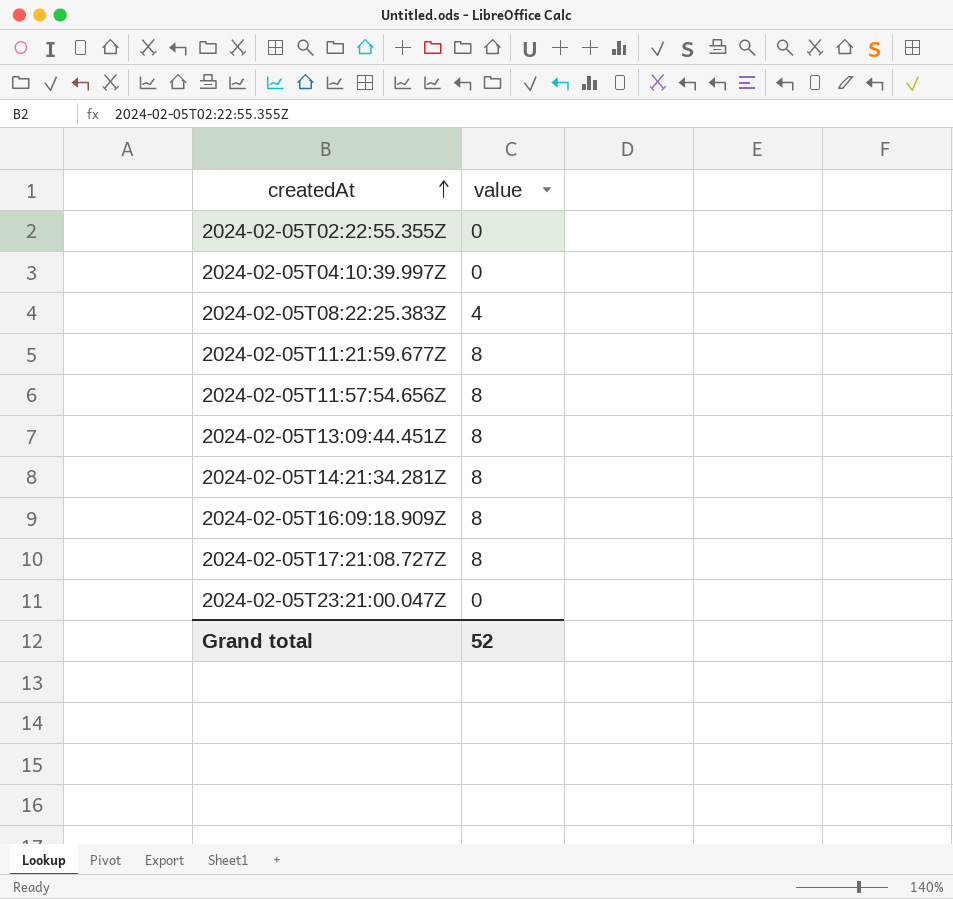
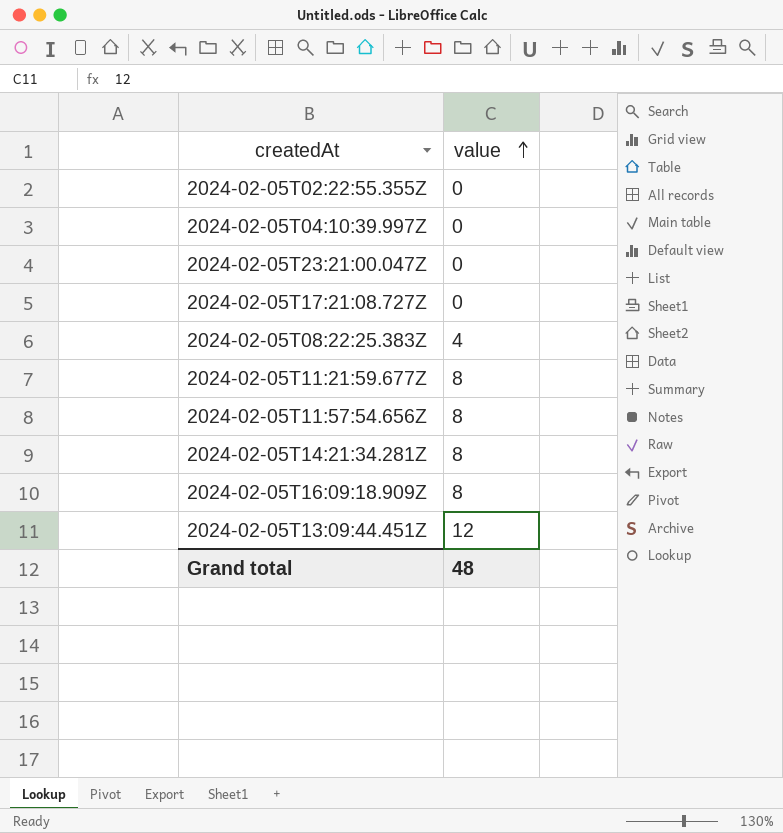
row order: createdAt ascending -> value ascending
2024-02-05T17:21:08.727Z | value: 8 -> 0
2024-02-05T13:09:44.451Z | value: 8 -> 12
Grand total | value: 52 -> 48

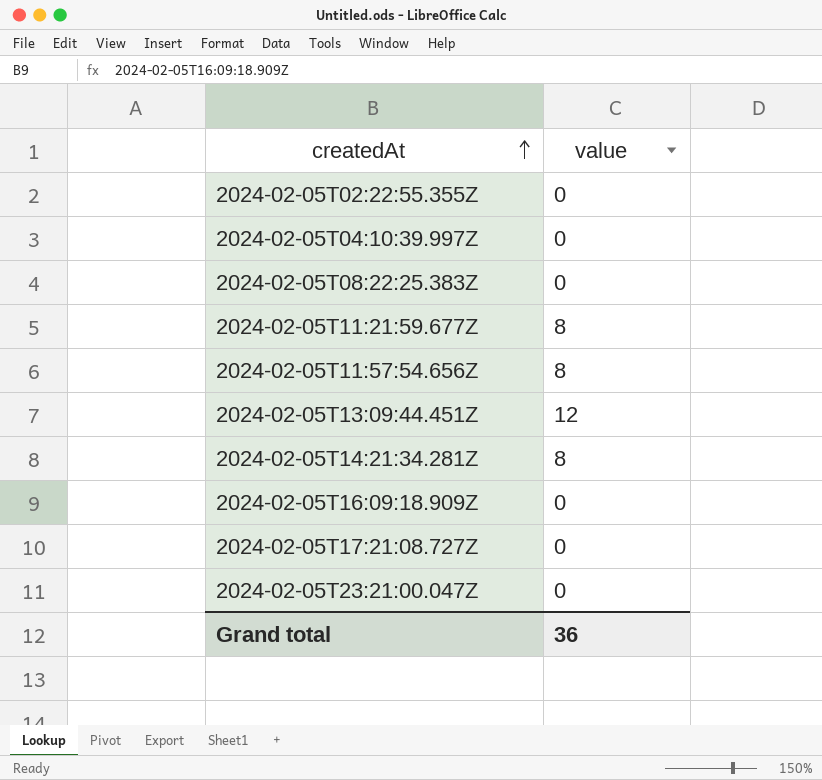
row order: value ascending -> createdAt ascending
2024-02-05T08:22:25.383Z | value: 4 -> 0
2024-02-05T16:09:18.909Z | value: 8 -> 0
Grand total | value: 48 -> 36

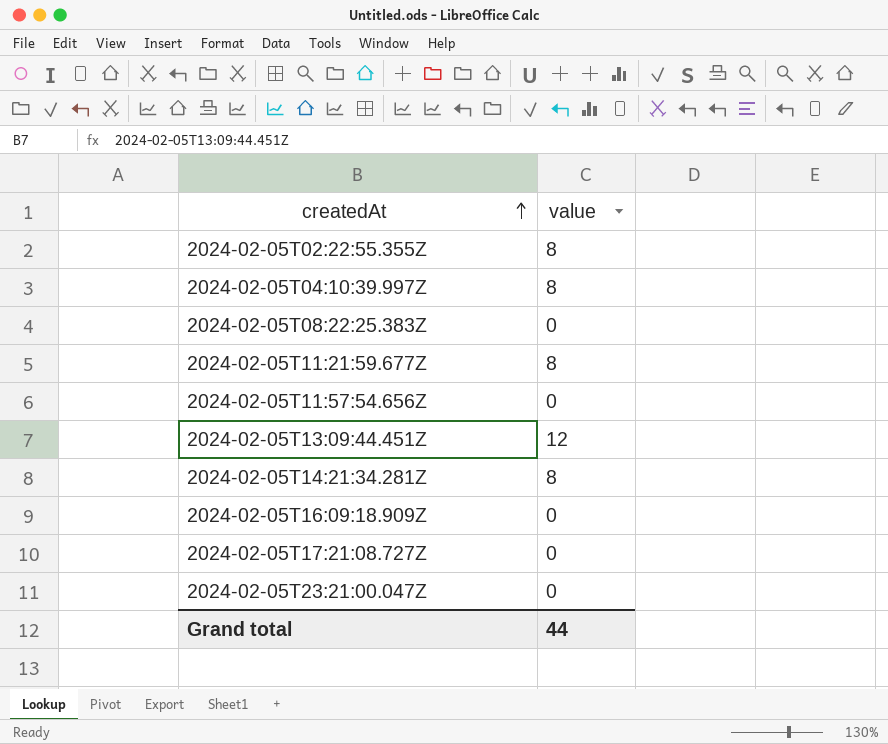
2024-02-05T02:22:55.355Z | value: 0 -> 8
2024-02-05T04:10:39.997Z | value: 0 -> 8
2024-02-05T11:57:54.656Z | value: 8 -> 0
Grand total | value: 36 -> 44

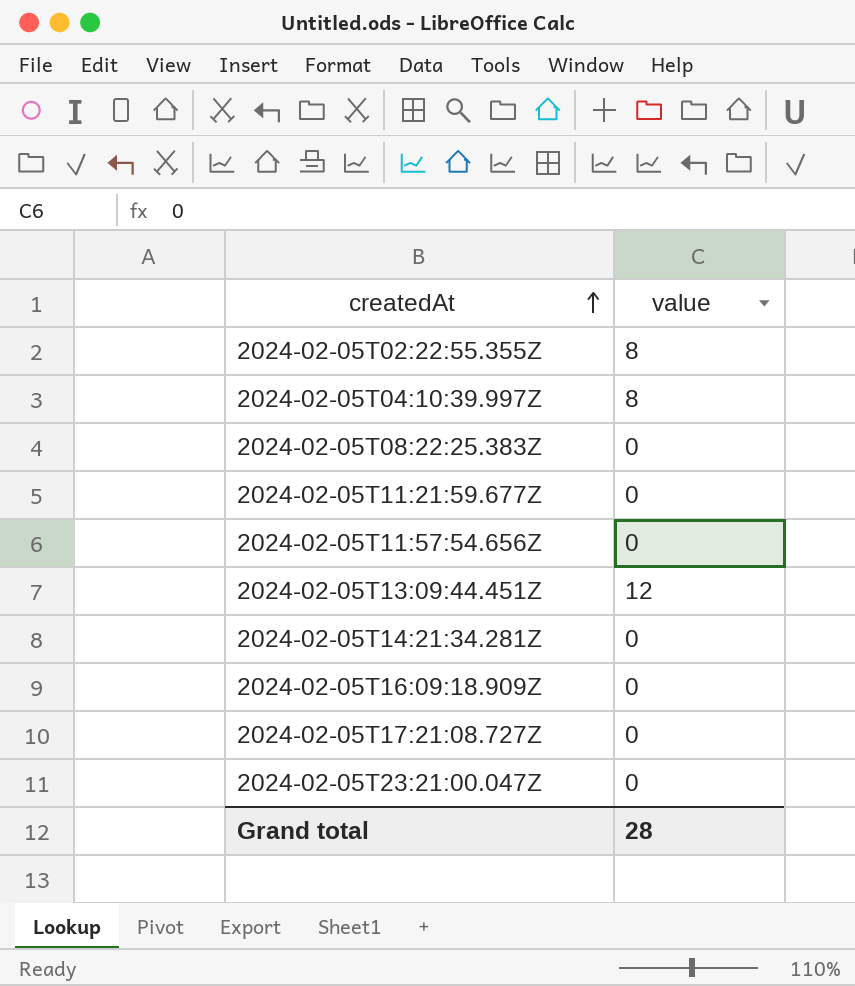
2024-02-05T11:21:59.677Z | value: 8 -> 0
2024-02-05T14:21:34.281Z | value: 8 -> 0
Grand total | value: 44 -> 28

